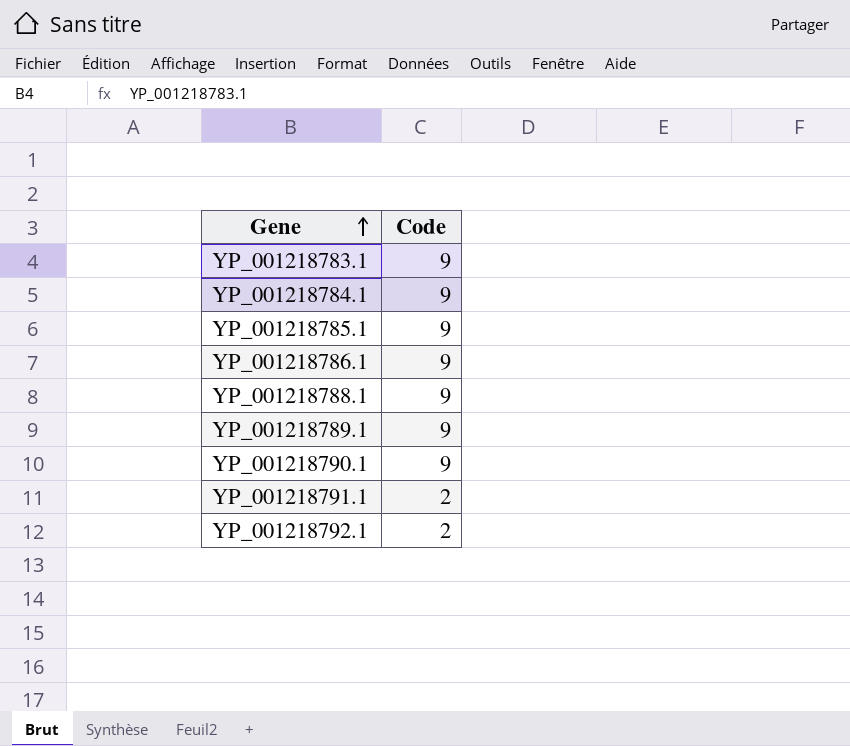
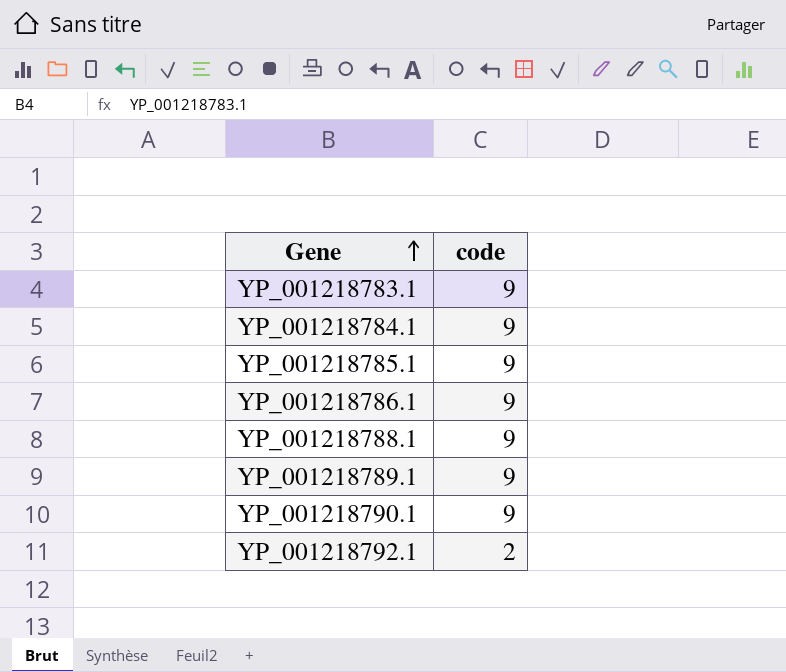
column name: Code -> code
row YP_001218791.1: 2 -> none

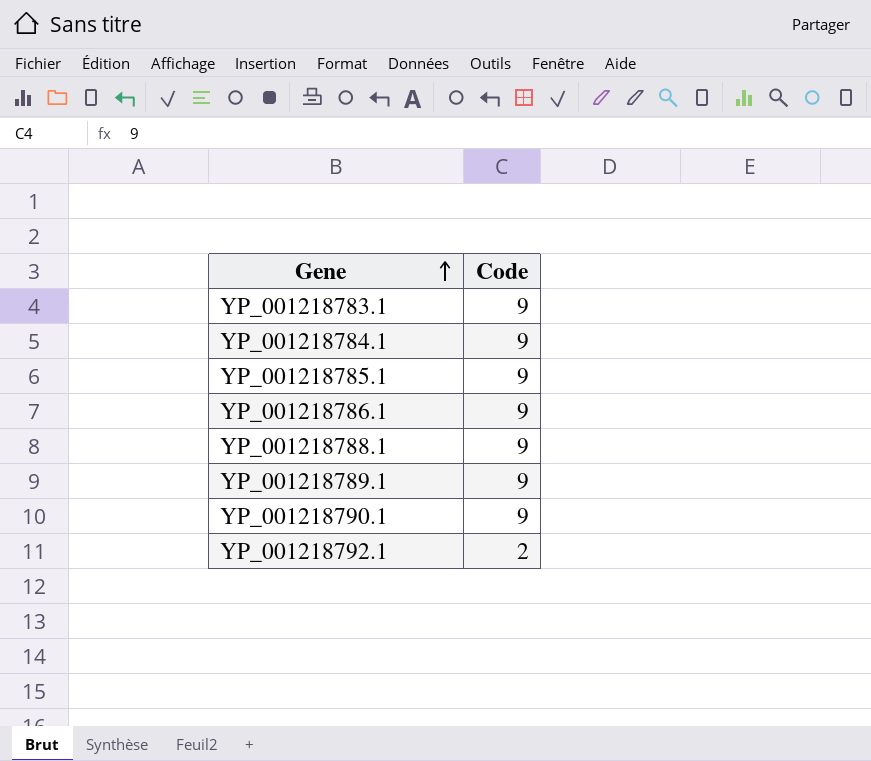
column name: code -> Code

